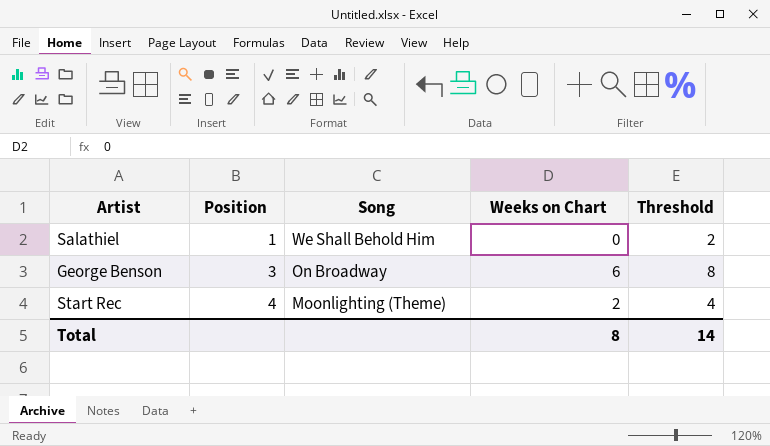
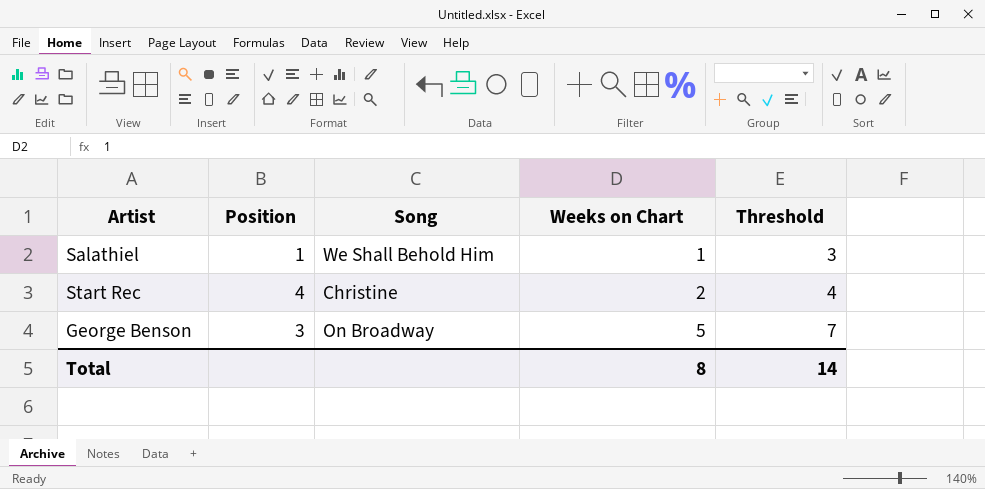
row order: Position ascending -> Weeks on Chart ascending
Salathiel | Weeks on Chart: 0 -> 1
Salathiel | Threshold: 2 -> 3
Start Rec | Song: Moonlighting (Theme) -> Christine
George Benson | Weeks on Chart: 6 -> 5
George Benson | Threshold: 8 -> 7

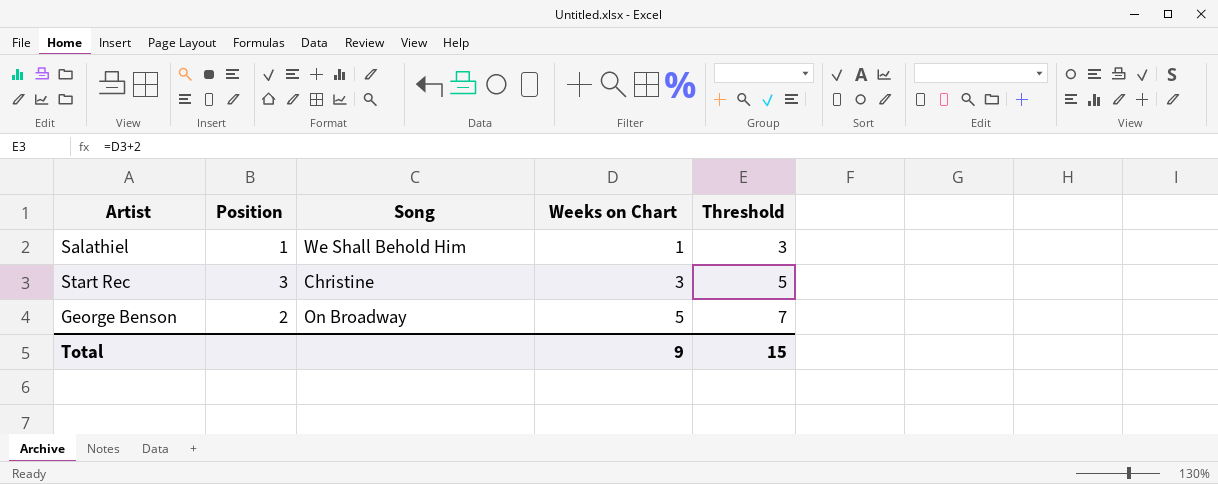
Start Rec | Position: 4 -> 3
Start Rec | Weeks on Chart: 2 -> 3
Start Rec | Threshold: 4 -> 5
George Benson | Position: 3 -> 2
Total | Weeks on Chart: 8 -> 9
Total | Threshold: 14 -> 15

